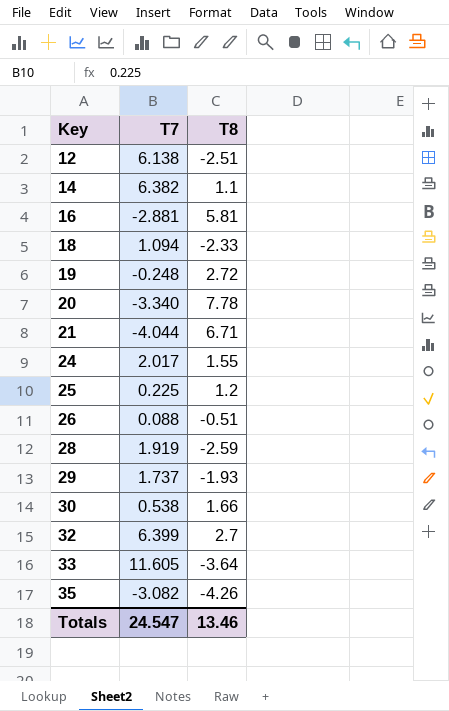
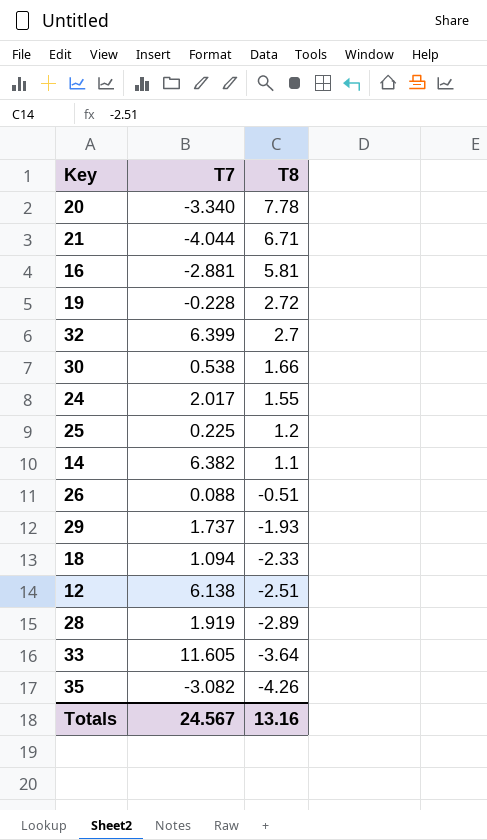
row order: Key ascending -> T8 descending
19 | T7: -0.248 -> -0.228
28 | T8: -2.59 -> -2.89
Totals | T7: 24.547 -> 24.567
Totals | T8: 13.46 -> 13.16

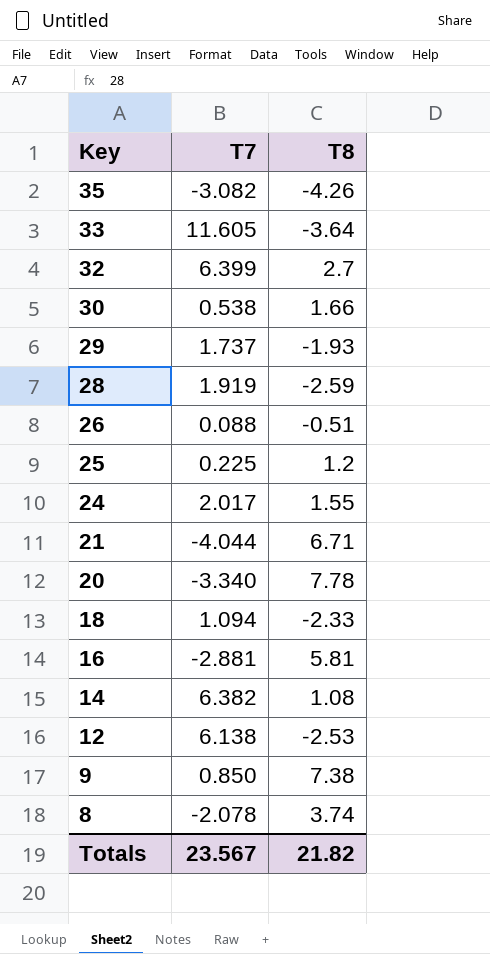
row order: T8 descending -> Key descending
row 19: -0.228 | 2.72 -> none
28 | T8: -2.89 -> -2.59
14 | T8: 1.1 -> 1.08
12 | T8: -2.51 -> -2.53
row 9: none -> 0.850 | 7.38
row 8: none -> -2.078 | 3.74
Totals | T7: 24.567 -> 23.567
Totals | T8: 13.16 -> 21.82

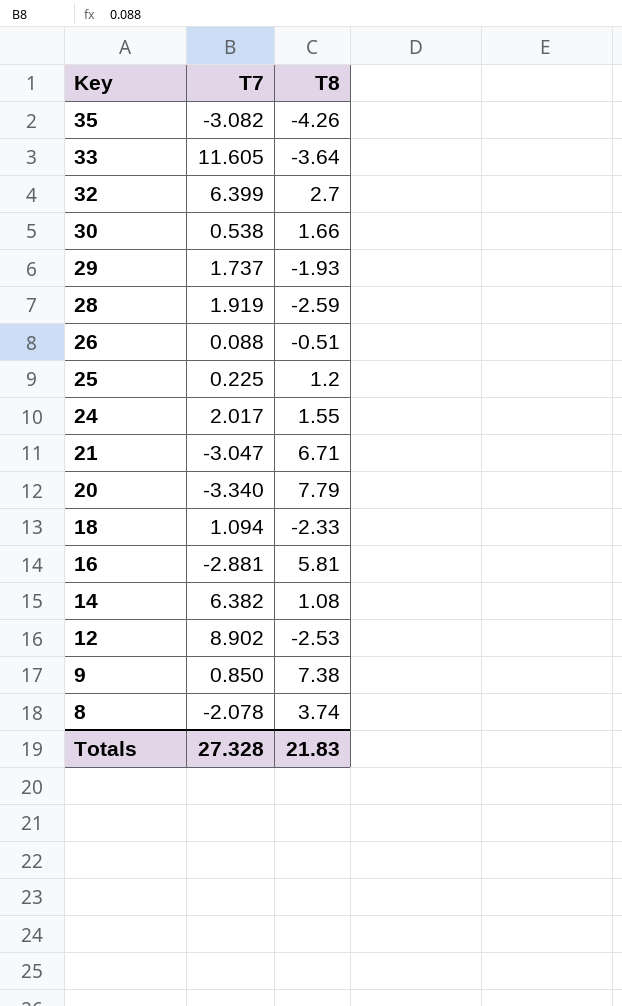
21 | T7: -4.044 -> -3.047
20 | T8: 7.78 -> 7.79
12 | T7: 6.138 -> 8.902
Totals | T7: 23.567 -> 27.328
Totals | T8: 21.82 -> 21.83

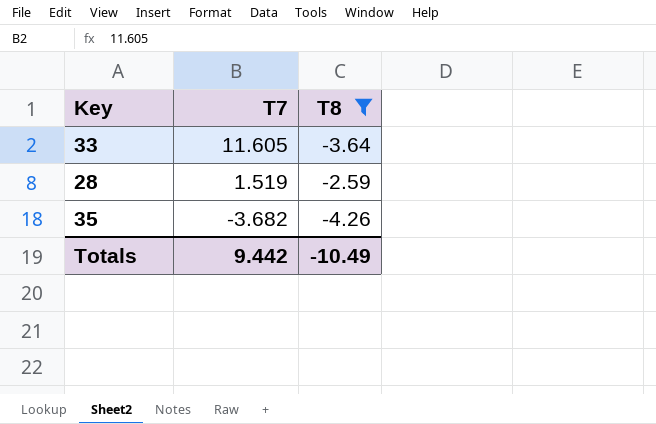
filter: none -> T8 <= -2.59
row order: Key descending -> T7 descending
28 | T7: 1.919 -> 1.519
35 | T7: -3.082 -> -3.682
Totals | T7: 27.328 -> 9.442
Totals | T8: 21.83 -> -10.49

